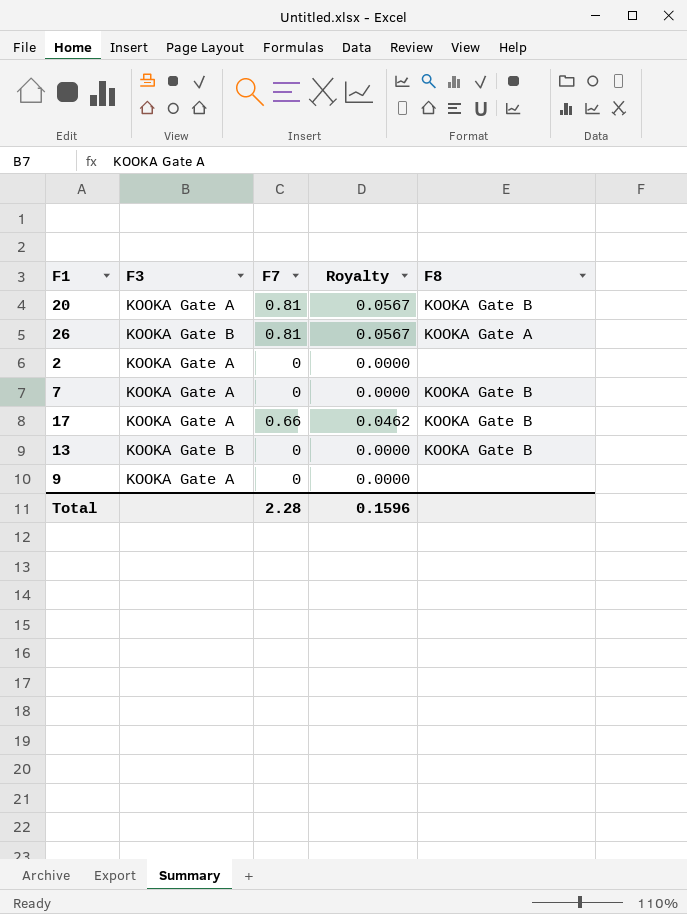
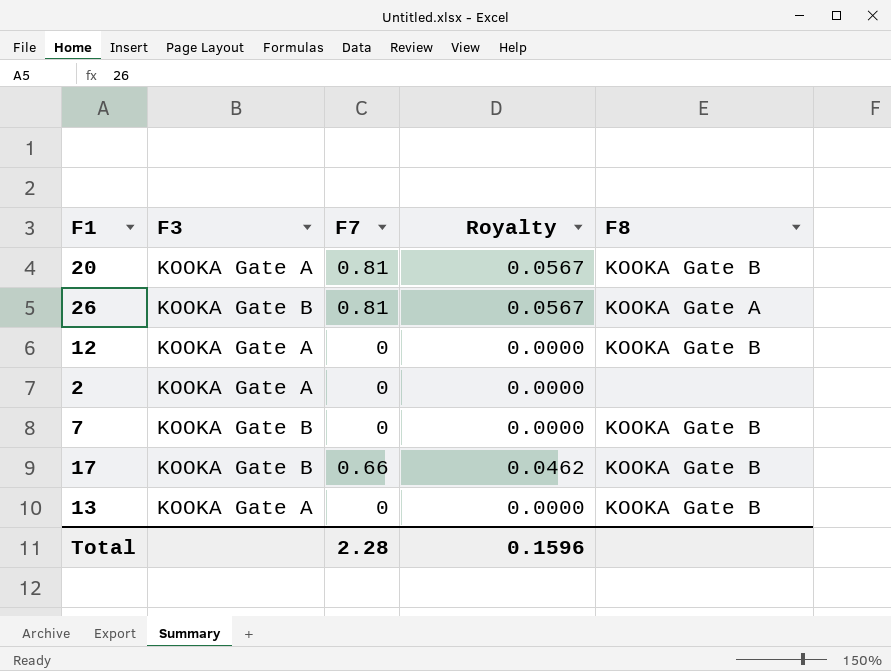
row 9: KOOKA Gate A | 0 | 0.0000 | none -> none
row 12: none -> KOOKA Gate A | 0 | 0.0000 | KOOKA Gate B
7 | F3: KOOKA Gate A -> KOOKA Gate B
17 | F3: KOOKA Gate A -> KOOKA Gate B
13 | F3: KOOKA Gate B -> KOOKA Gate A

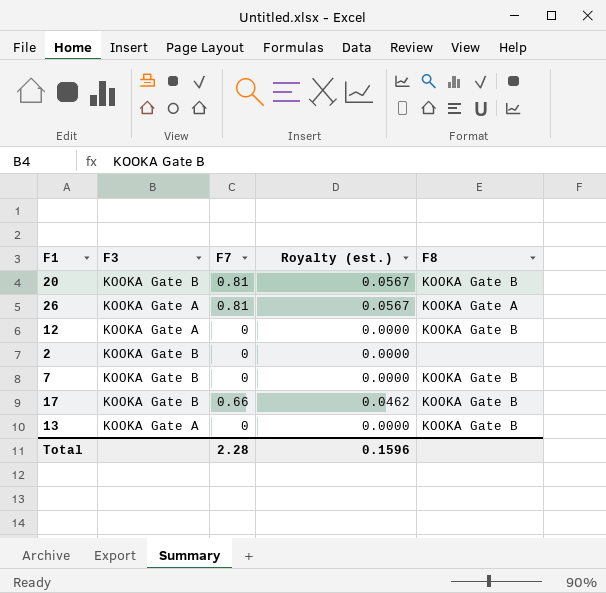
column name: Royalty -> Royalty (est.)
20 | F3: KOOKA Gate A -> KOOKA Gate B
26 | F3: KOOKA Gate B -> KOOKA Gate A
2 | F3: KOOKA Gate A -> KOOKA Gate B

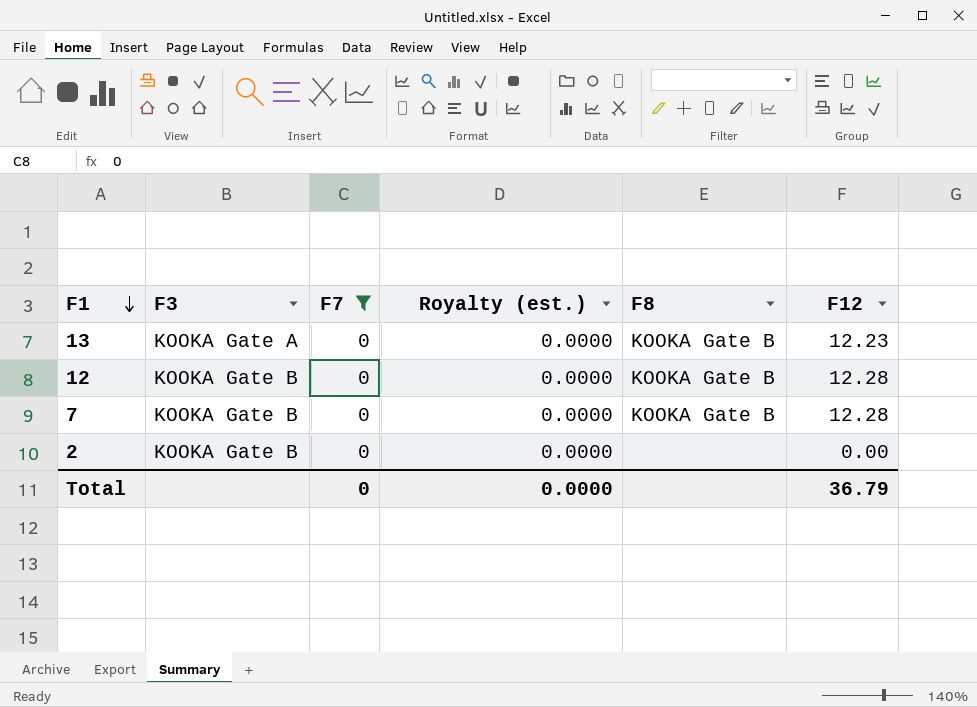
filter: none -> F7 = 0
row order: none -> F1 descending
column F12 | position: none -> 6
12 | F3: KOOKA Gate A -> KOOKA Gate B
Total | F7: 2.28 -> 0
Total | Royalty (est.): 0.1596 -> 0.0000

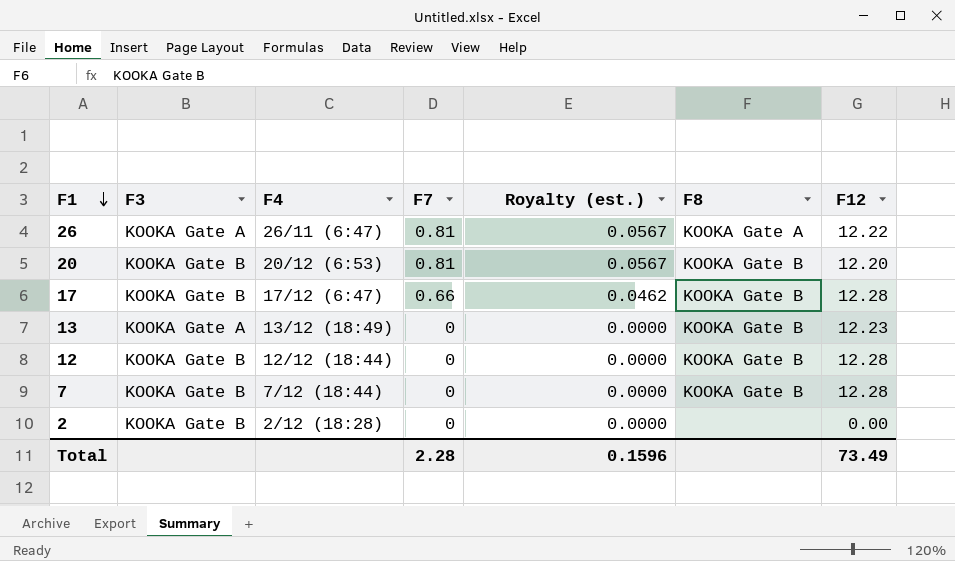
filter: F7 = 0 -> none
column F4 | position: none -> 3
Total | F7: 0 -> 2.28
Total | Royalty (est.): 0.0000 -> 0.1596
Total | F12: 36.79 -> 73.49

